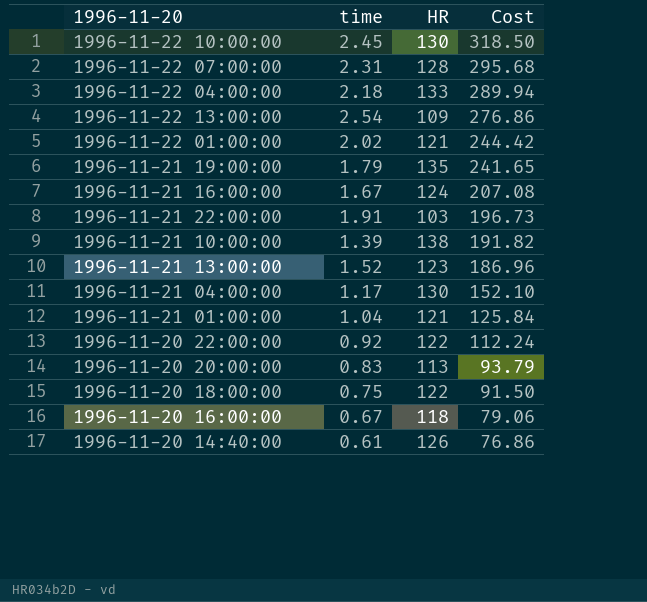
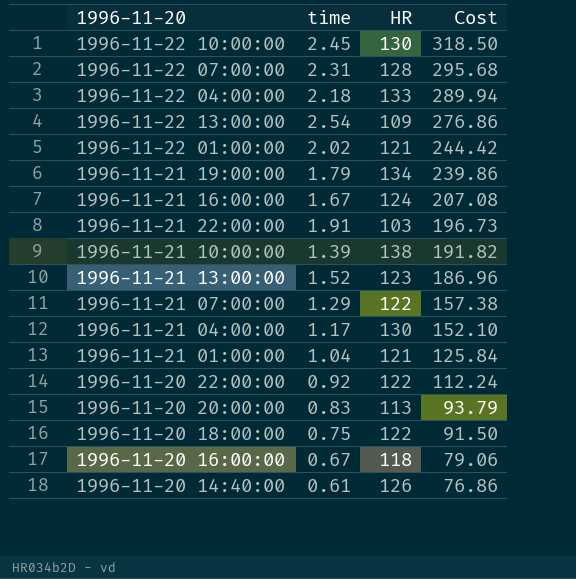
1996-11-21 19:00:00 | HR: 135 -> 134
1996-11-21 19:00:00 | Cost: 241.65 -> 239.86
row 1996-11-21 07:00:00: none -> 1.29 | 122 | 157.38

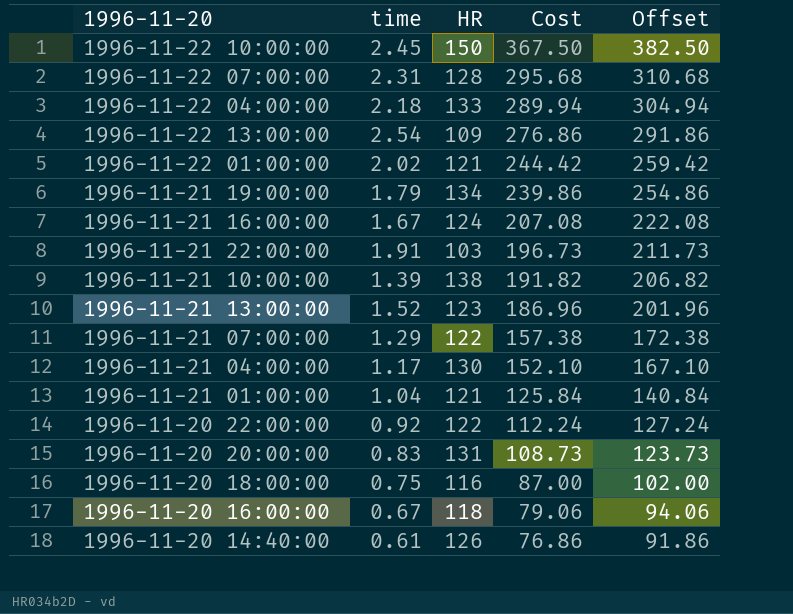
column Offset | formula: none -> [Cost] + 15
1996-11-22 10:00:00 | HR: 130 -> 150
1996-11-22 10:00:00 | Cost: 318.50 -> 367.50
1996-11-20 20:00:00 | HR: 113 -> 131
1996-11-20 20:00:00 | Cost: 93.79 -> 108.73
1996-11-20 18:00:00 | HR: 122 -> 116
1996-11-20 18:00:00 | Cost: 91.50 -> 87.00

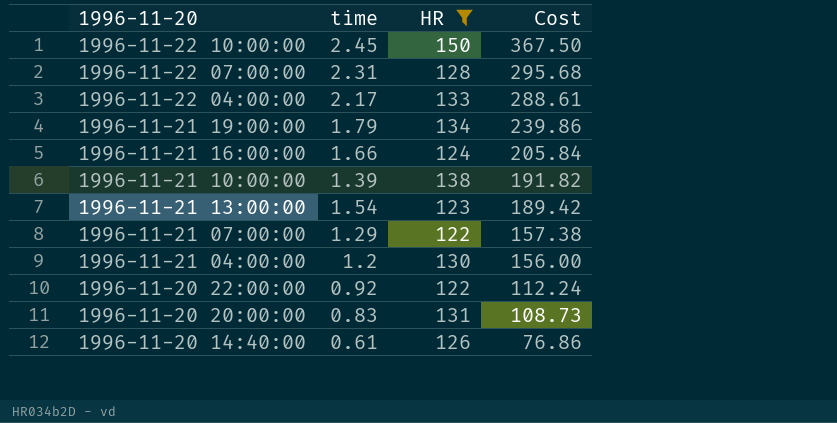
filter: none -> HR >= 122
column Offset | formula: [Cost] + 15 -> none
1996-11-22 04:00:00 | time: 2.18 -> 2.17
1996-11-22 04:00:00 | Cost: 289.94 -> 288.61
1996-11-21 16:00:00 | time: 1.67 -> 1.66
1996-11-21 16:00:00 | Cost: 207.08 -> 205.84
1996-11-21 13:00:00 | time: 1.52 -> 1.54
1996-11-21 13:00:00 | Cost: 186.96 -> 189.42
1996-11-21 04:00:00 | time: 1.17 -> 1.2
1996-11-21 04:00:00 | Cost: 152.10 -> 156.00

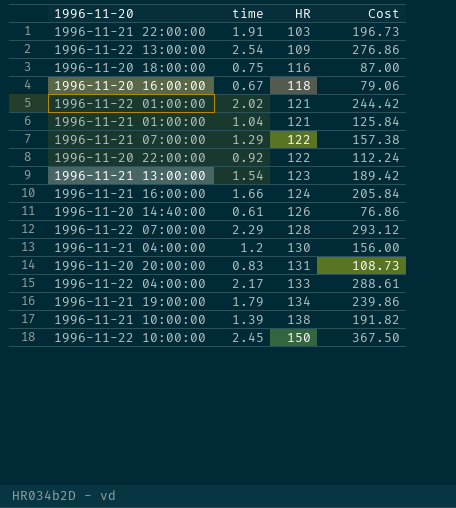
filter: HR >= 122 -> none
row order: Cost descending -> HR ascending
1996-11-22 07:00:00 | time: 2.31 -> 2.29
1996-11-22 07:00:00 | Cost: 295.68 -> 293.12

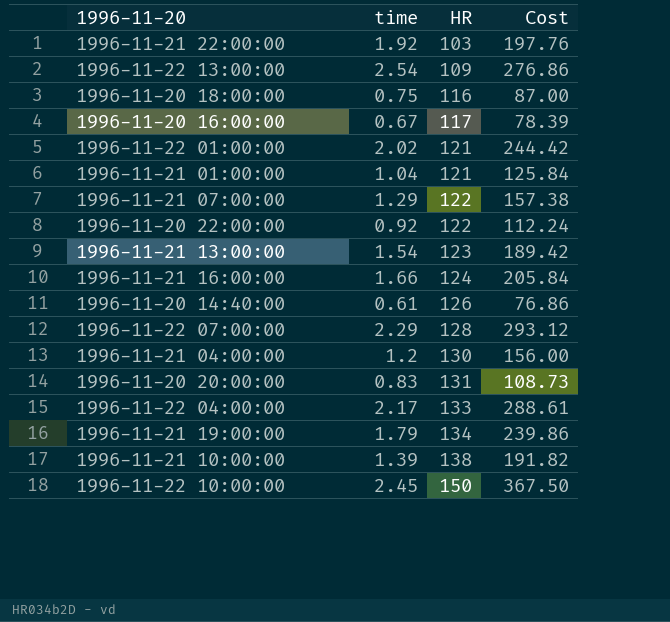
1996-11-21 22:00:00 | time: 1.91 -> 1.92
1996-11-21 22:00:00 | Cost: 196.73 -> 197.76
1996-11-20 16:00:00 | HR: 118 -> 117
1996-11-20 16:00:00 | Cost: 79.06 -> 78.39

